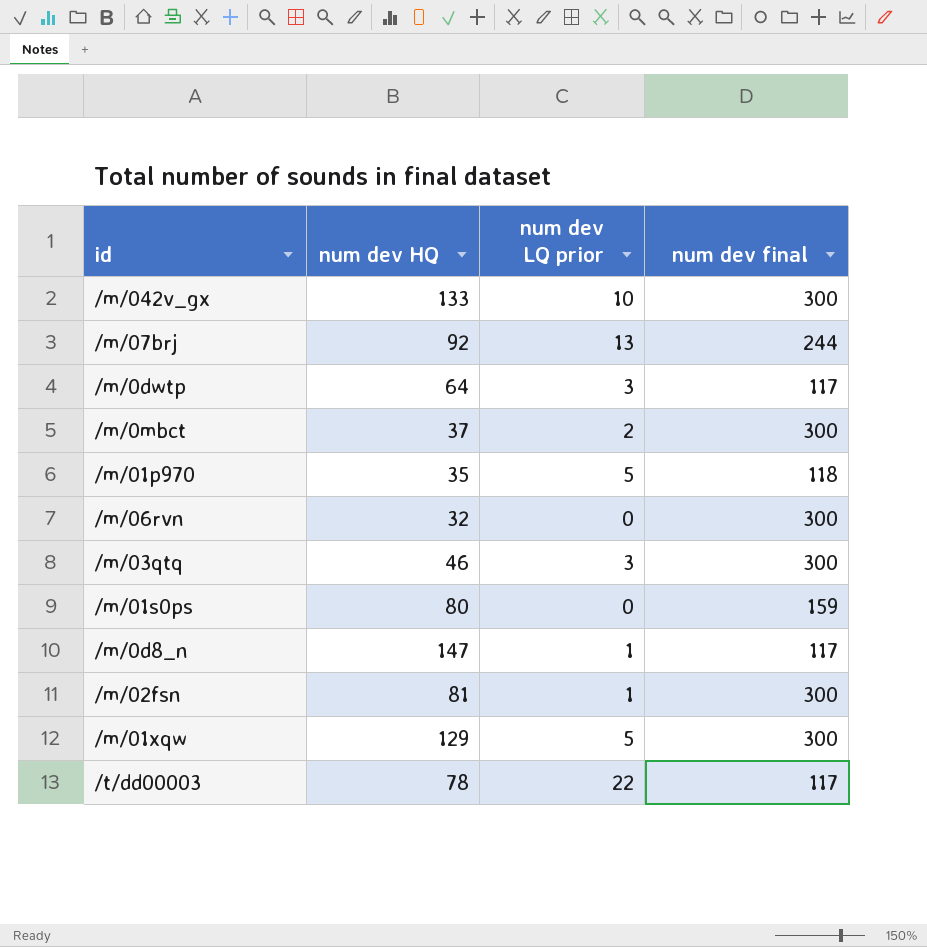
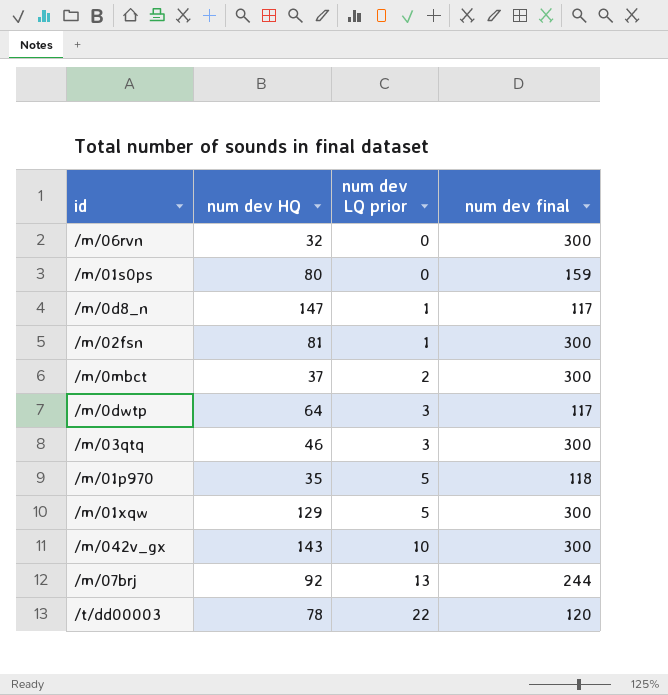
row order: none -> num dev LQ prior ascending
/m/042v_gx | num dev HQ: 133 -> 143
/t/dd00003 | num dev final: 117 -> 120

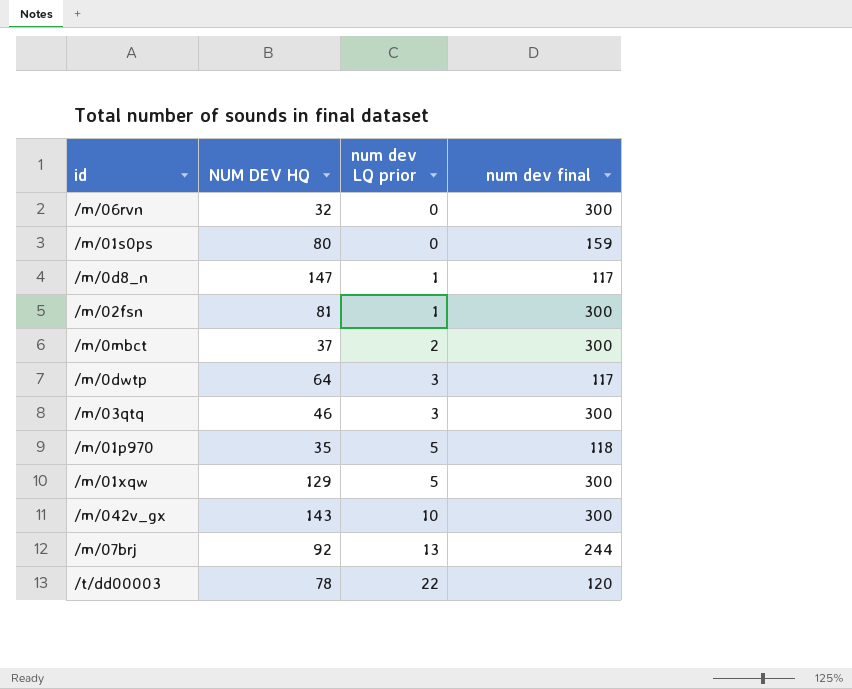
column name: num dev HQ -> NUM DEV HQ

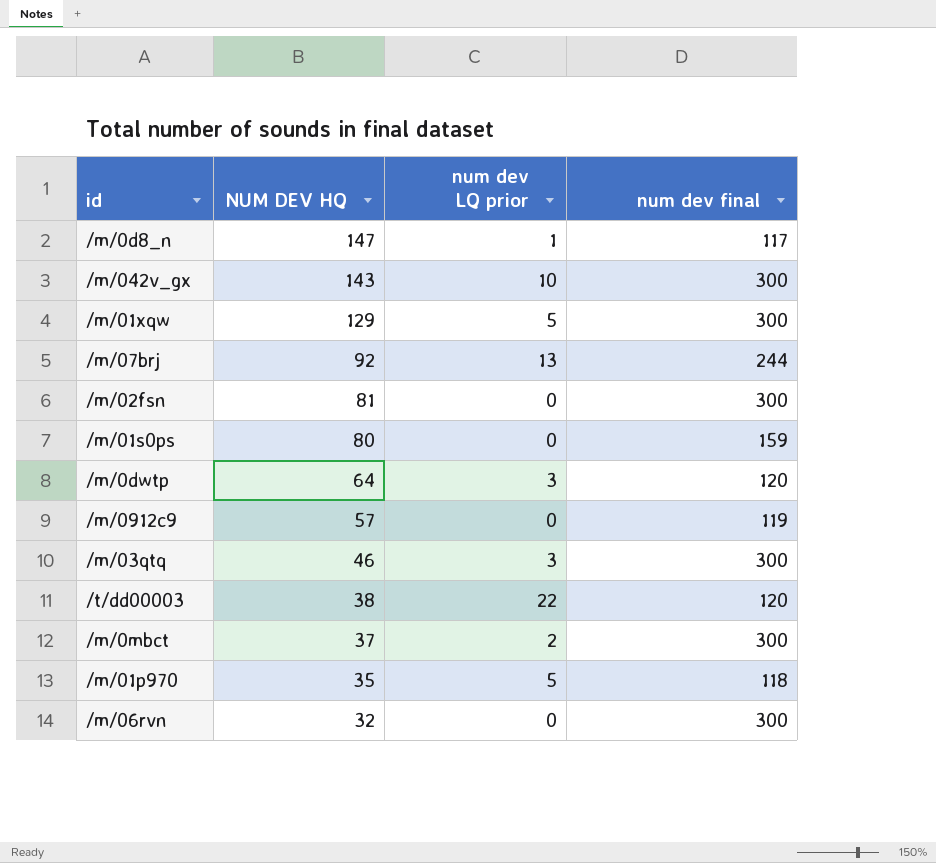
row order: num dev LQ prior ascending -> NUM DEV HQ descending
/m/02fsn | num dev LQ prior: 1 -> 0
/m/0dwtp | num dev final: 117 -> 120
row /m/0912c9: none -> 57 | 0 | 119
/t/dd00003 | NUM DEV HQ: 78 -> 38

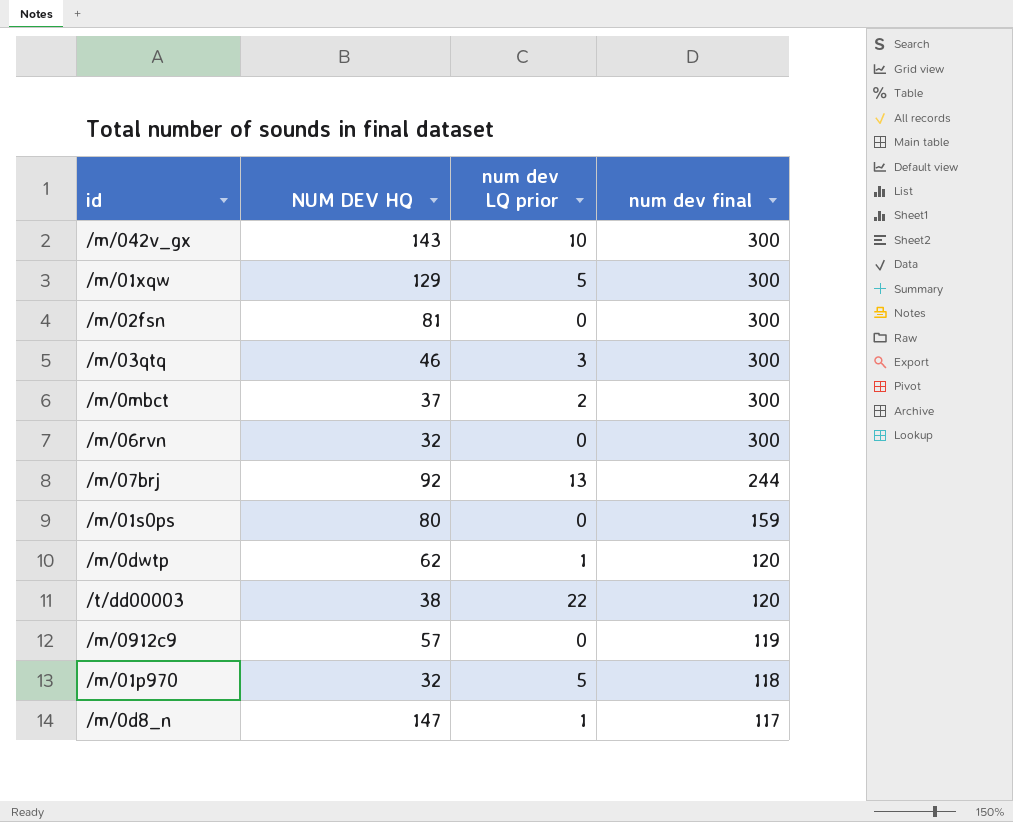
row order: NUM DEV HQ descending -> num dev final descending
/m/0dwtp | NUM DEV HQ: 64 -> 62
/m/0dwtp | num dev LQ prior: 3 -> 1
/m/01p970 | NUM DEV HQ: 35 -> 32

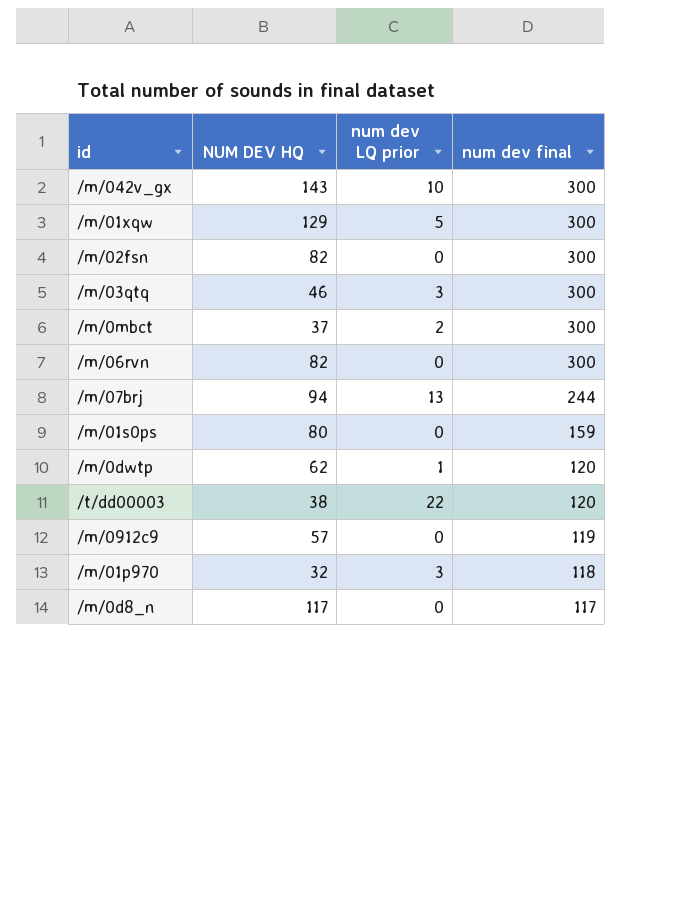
/m/02fsn | NUM DEV HQ: 81 -> 82
/m/06rvn | NUM DEV HQ: 32 -> 82
/m/07brj | NUM DEV HQ: 92 -> 94
/m/01p970 | num dev LQ prior: 5 -> 3
/m/0d8_n | NUM DEV HQ: 147 -> 117
/m/0d8_n | num dev LQ prior: 1 -> 0

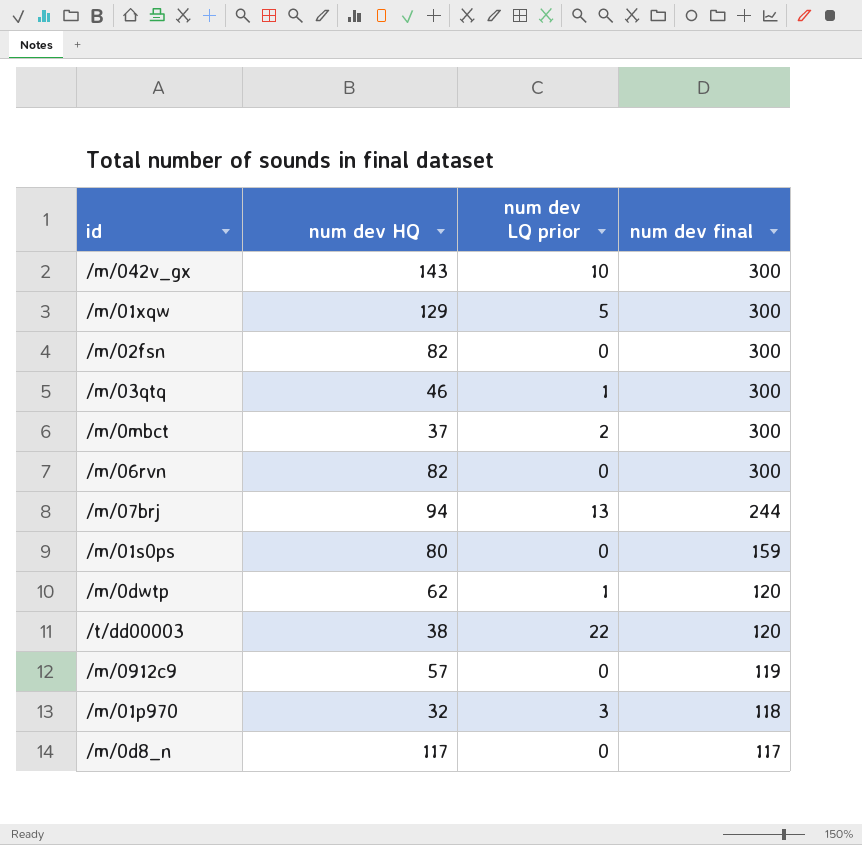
column name: NUM DEV HQ -> num dev HQ
/m/03qtq | num dev LQ prior: 3 -> 1

